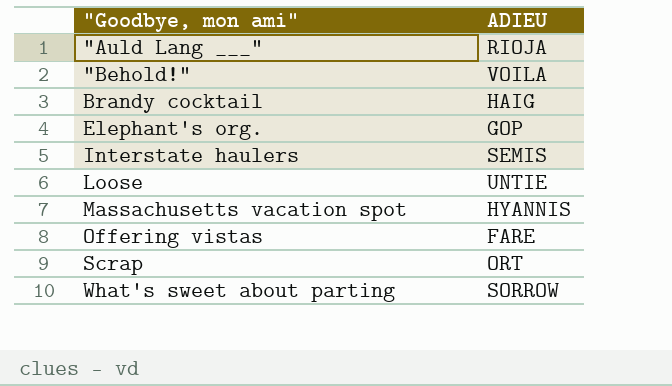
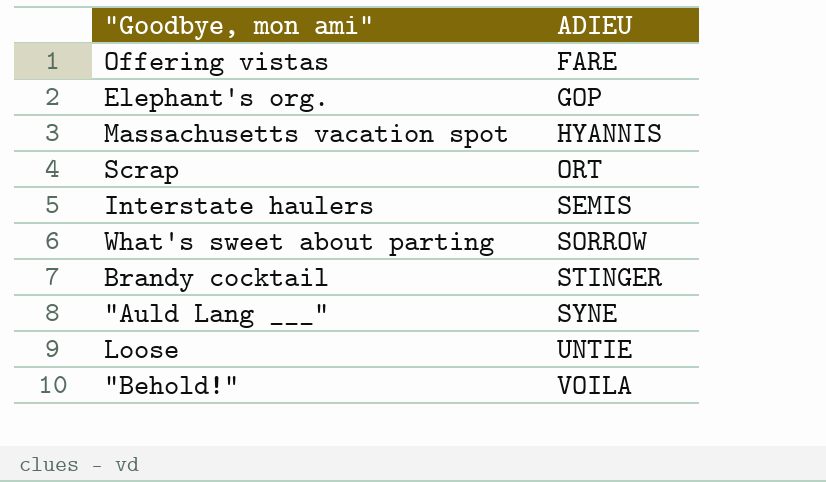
row order: "Goodbye, mon ami" ascending -> ADIEU ascending
Brandy cocktail | ADIEU: HAIG -> STINGER
"Auld Lang ___" | ADIEU: RIOJA -> SYNE

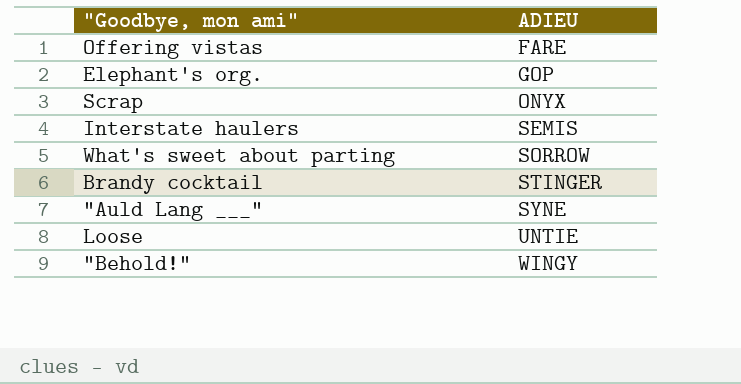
row Massachusetts vacation spot: HYANNIS -> none
Scrap | ADIEU: ORT -> ONYX
"Behold!" | ADIEU: VOILA -> WINGY

